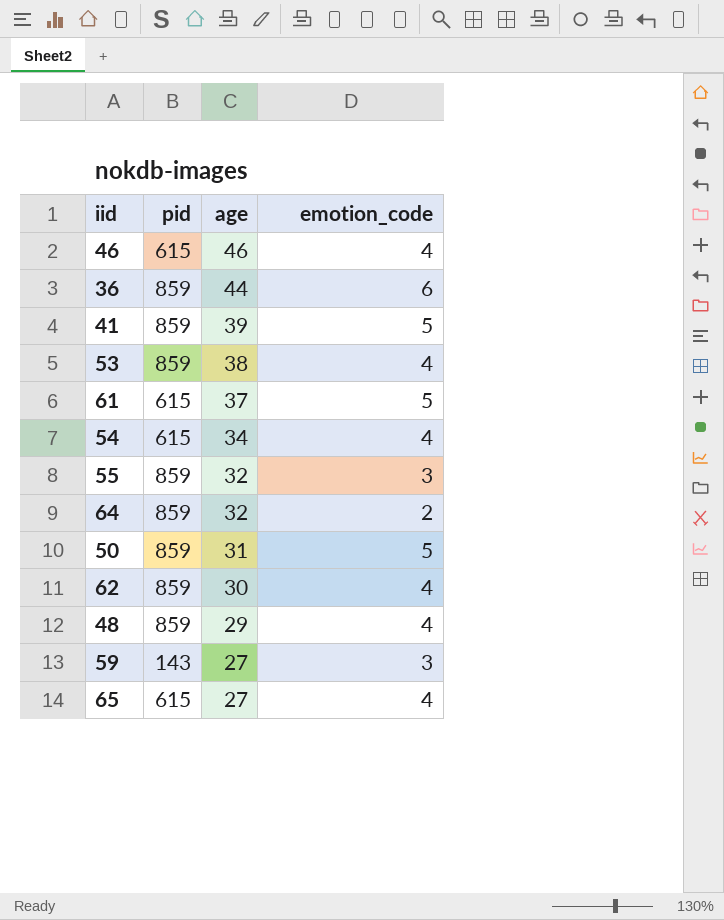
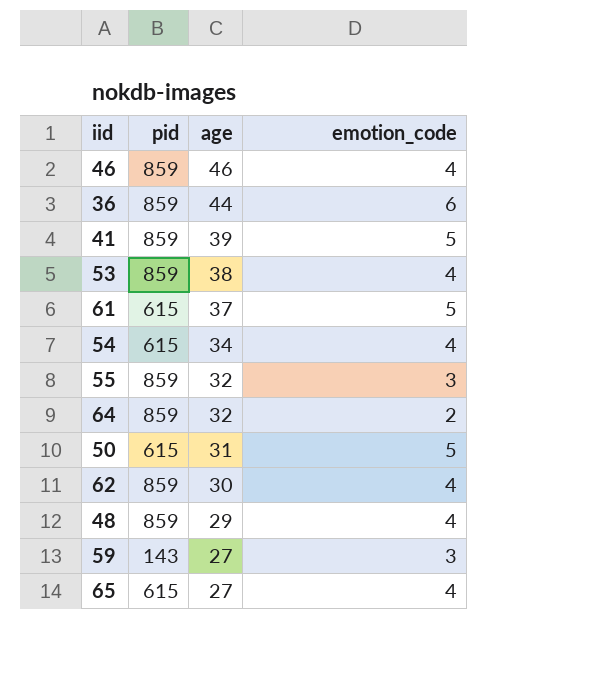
46 | pid: 615 -> 859
50 | pid: 859 -> 615

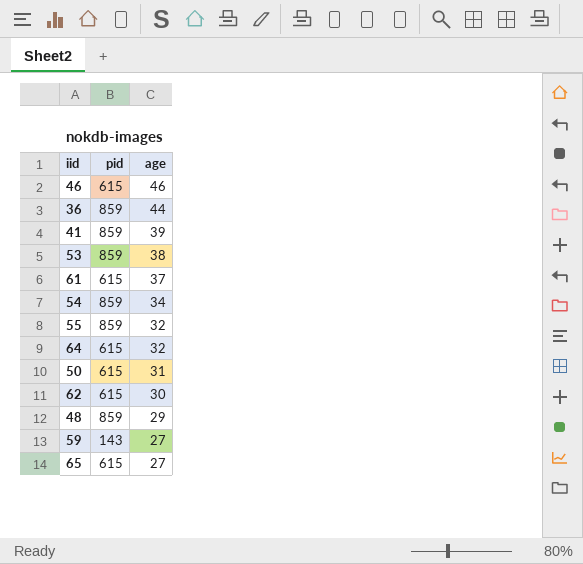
column emotion_code | position: 4 -> none
46 | pid: 859 -> 615
54 | pid: 615 -> 859
64 | pid: 859 -> 615
62 | pid: 859 -> 615

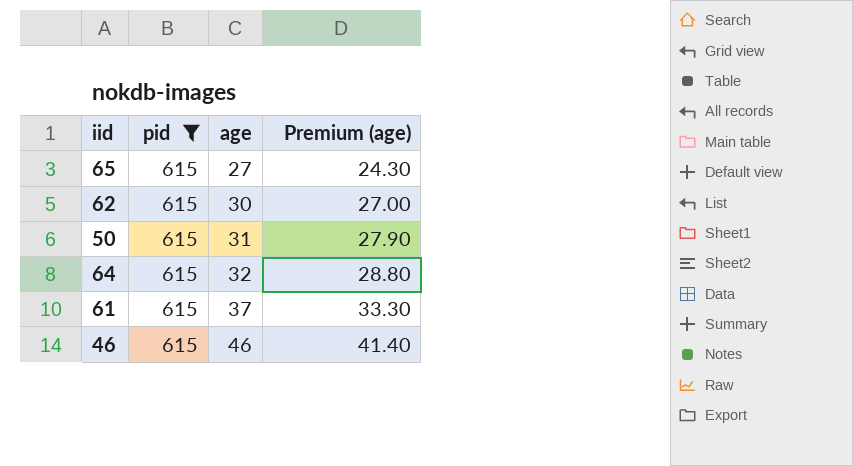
filter: none -> pid = 615
row order: age descending -> age ascending
column Premium (age) | formula: none -> [age] * 0.9

